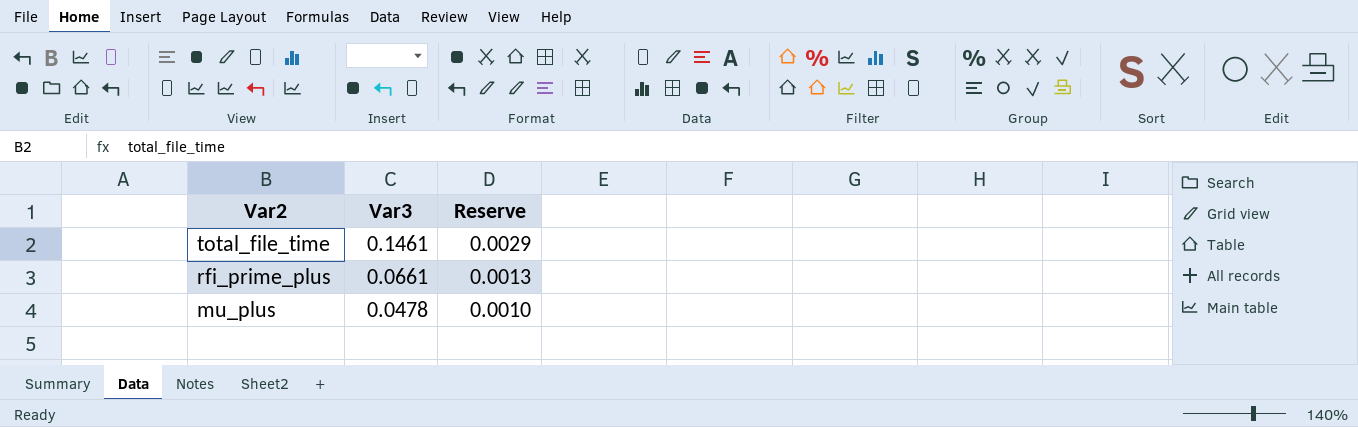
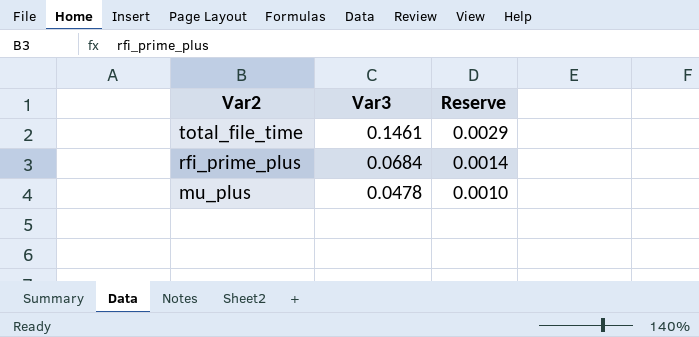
rfi_prime_plus | Var3: 0.0661 -> 0.0684
rfi_prime_plus | Reserve: 0.0013 -> 0.0014

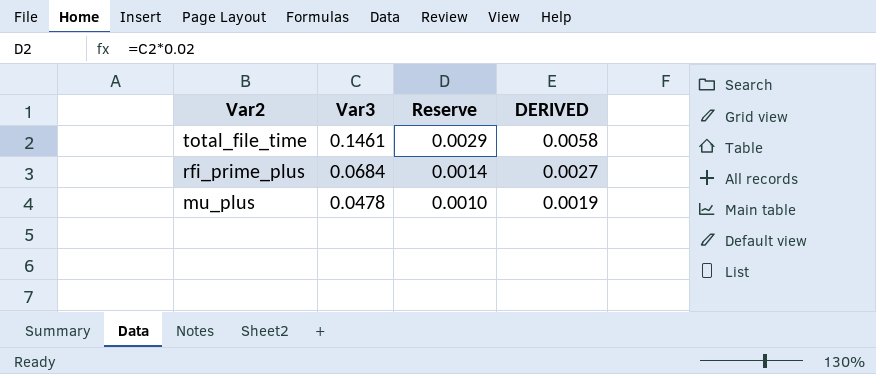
column DERIVED | formula: none -> [Var3] * 0.04

